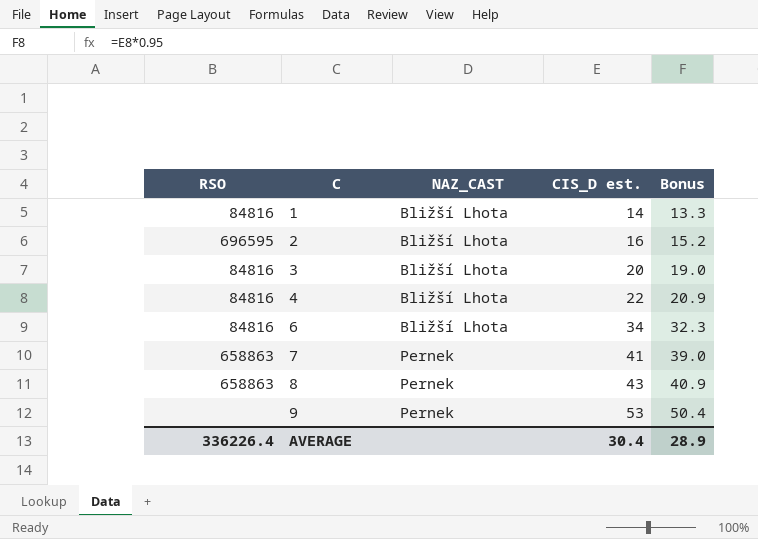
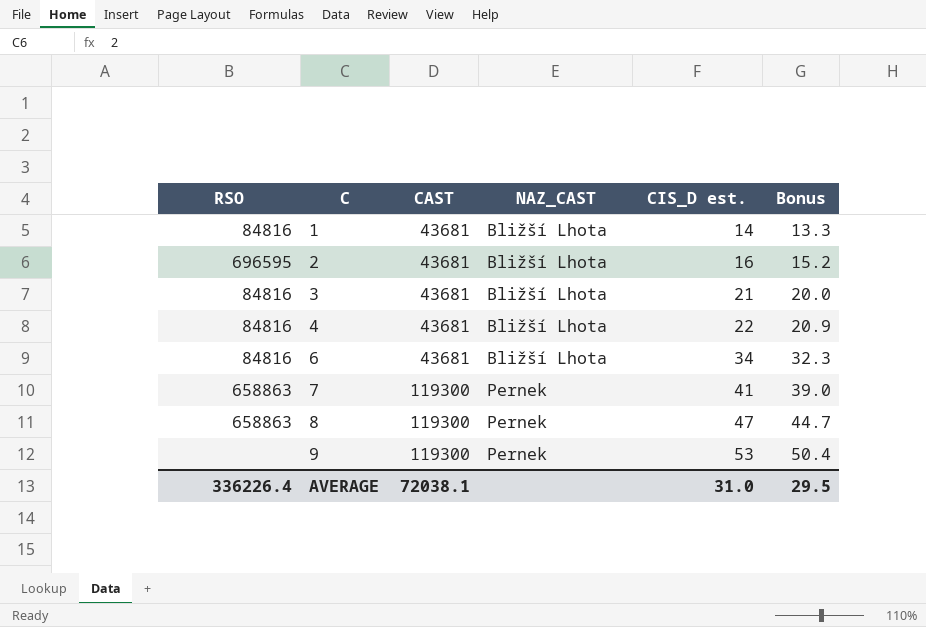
column CAST | position: none -> 3
3 | CIS_D est.: 20 -> 21
3 | Bonus: 19.0 -> 20.0
8 | CIS_D est.: 43 -> 47
8 | Bonus: 40.9 -> 44.7
AVERAGE | CIS_D est.: 30.4 -> 31.0
AVERAGE | Bonus: 28.9 -> 29.5

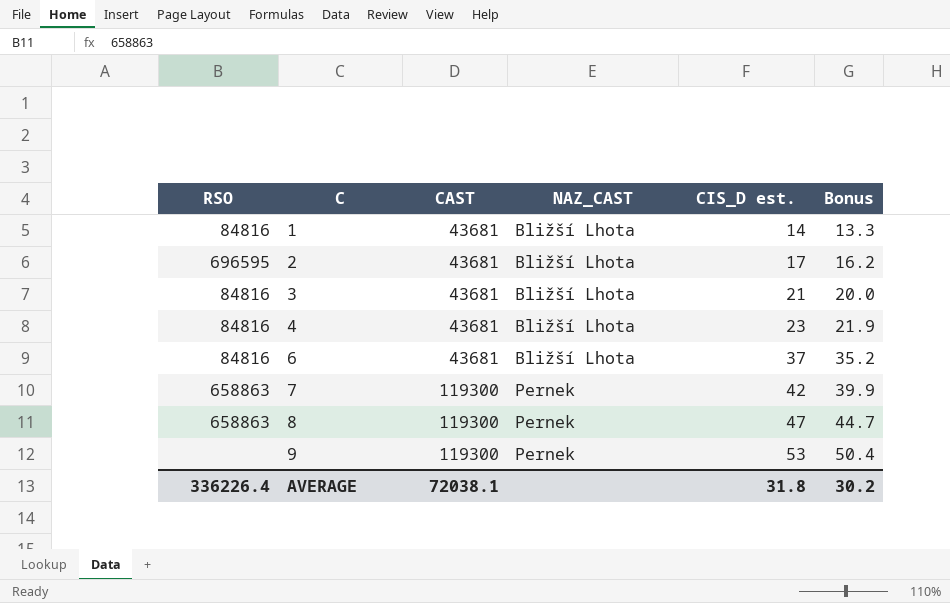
2 | CIS_D est.: 16 -> 17
2 | Bonus: 15.2 -> 16.2
4 | CIS_D est.: 22 -> 23
4 | Bonus: 20.9 -> 21.9
6 | CIS_D est.: 34 -> 37
6 | Bonus: 32.3 -> 35.2
7 | CIS_D est.: 41 -> 42
7 | Bonus: 39.0 -> 39.9
AVERAGE | CIS_D est.: 31.0 -> 31.8
AVERAGE | Bonus: 29.5 -> 30.2

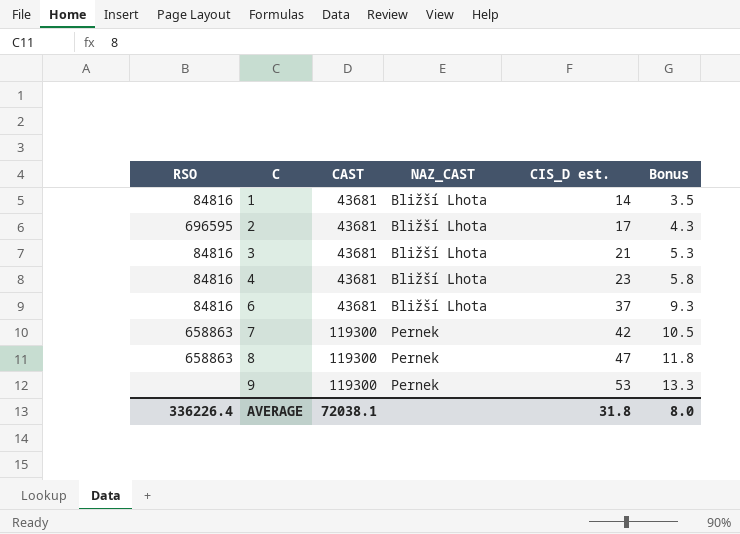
column Bonus | formula: [CIS_D est.] * 0.95 -> [CIS_D est.] * 0.25
AVERAGE | Bonus: 30.2 -> 8.0

